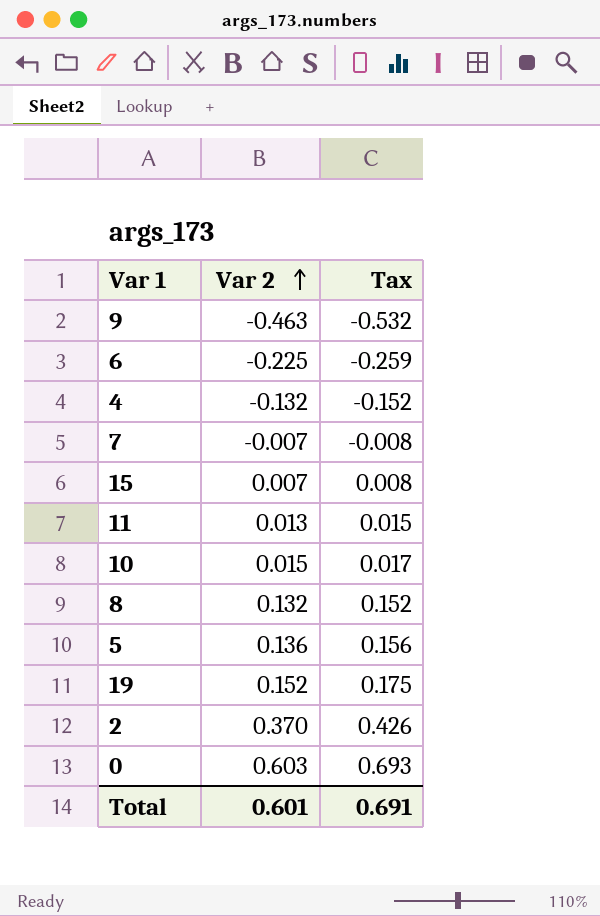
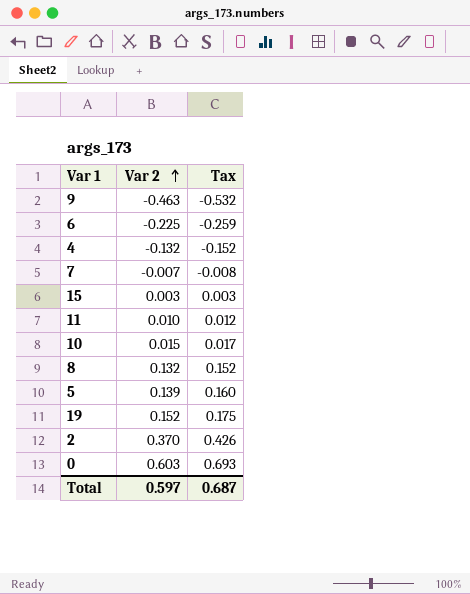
15 | Var 2: 0.007 -> 0.003
15 | Tax: 0.008 -> 0.003
11 | Var 2: 0.013 -> 0.010
11 | Tax: 0.015 -> 0.012
5 | Var 2: 0.136 -> 0.139
5 | Tax: 0.156 -> 0.160
Total | Var 2: 0.601 -> 0.597
Total | Tax: 0.691 -> 0.687

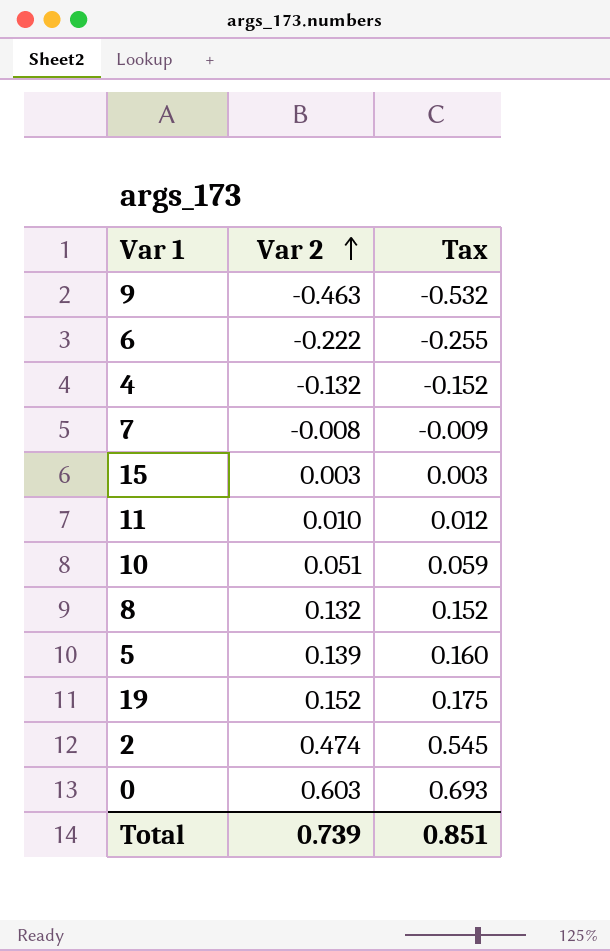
6 | Var 2: -0.225 -> -0.222
6 | Tax: -0.259 -> -0.255
7 | Var 2: -0.007 -> -0.008
7 | Tax: -0.008 -> -0.009
10 | Var 2: 0.015 -> 0.051
10 | Tax: 0.017 -> 0.059
2 | Var 2: 0.370 -> 0.474
2 | Tax: 0.426 -> 0.545
Total | Var 2: 0.597 -> 0.739
Total | Tax: 0.687 -> 0.851

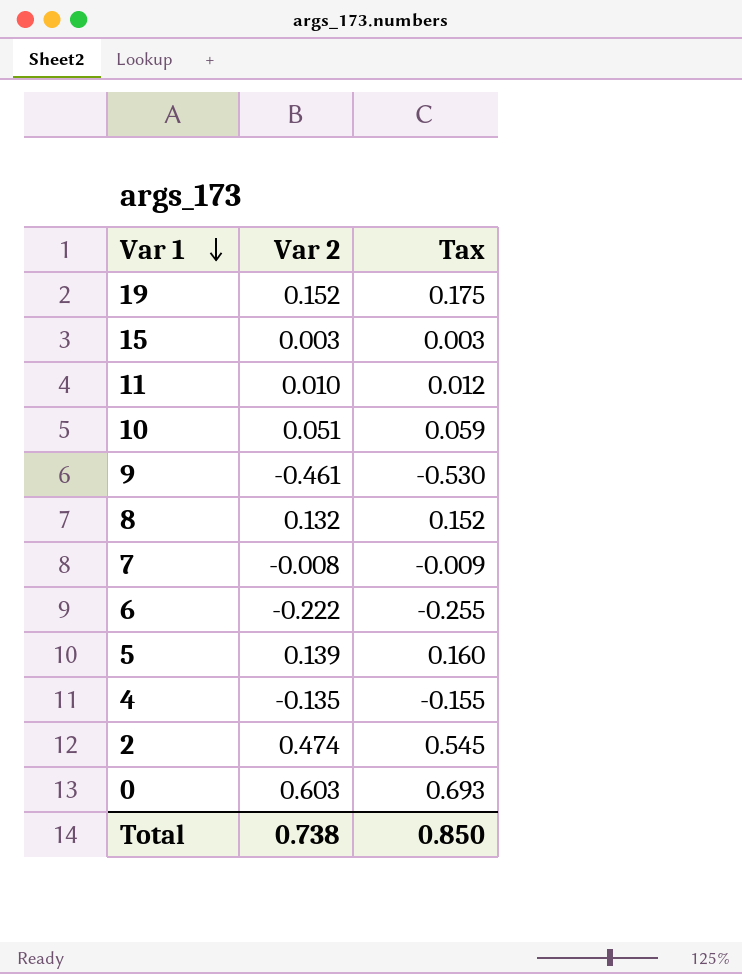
row order: Var 2 ascending -> Var 1 descending
9 | Var 2: -0.463 -> -0.461
9 | Tax: -0.532 -> -0.530
4 | Var 2: -0.132 -> -0.135
4 | Tax: -0.152 -> -0.155
Total | Var 2: 0.739 -> 0.738
Total | Tax: 0.851 -> 0.850

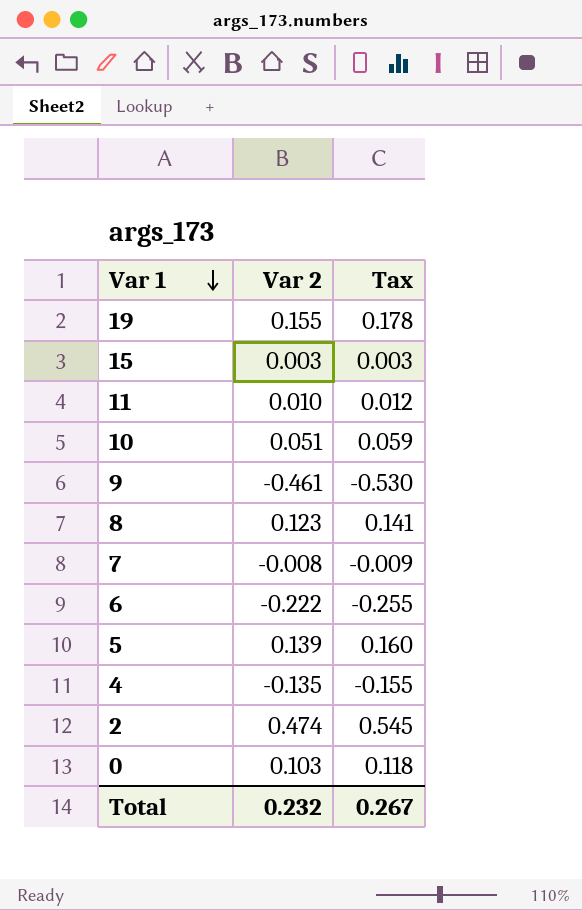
19 | Var 2: 0.152 -> 0.155
19 | Tax: 0.175 -> 0.178
8 | Var 2: 0.132 -> 0.123
8 | Tax: 0.152 -> 0.141
0 | Var 2: 0.603 -> 0.103
0 | Tax: 0.693 -> 0.118
Total | Var 2: 0.738 -> 0.232
Total | Tax: 0.850 -> 0.267

